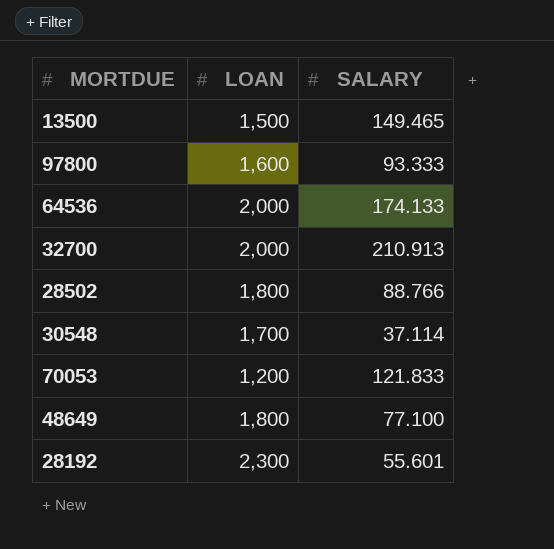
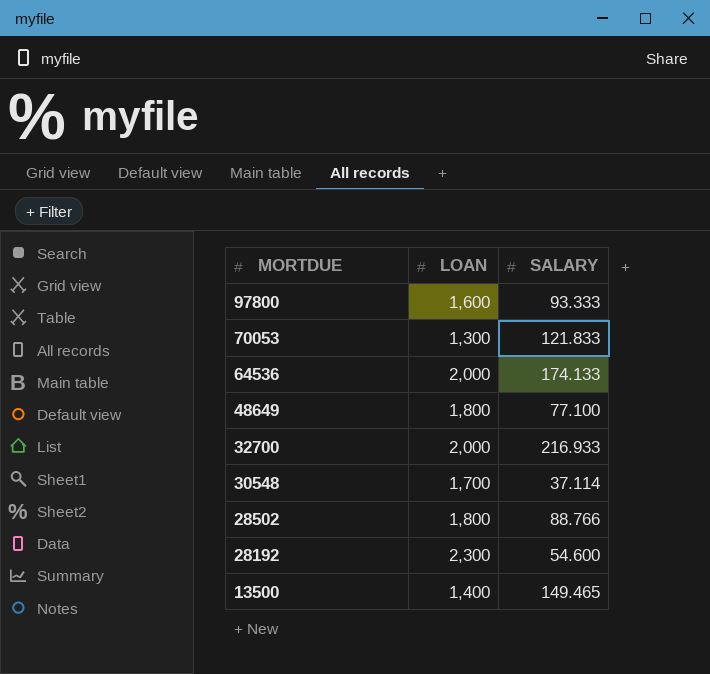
row order: none -> MORTDUE descending
70053 | LOAN: 1,200 -> 1,300
32700 | SALARY: 210.913 -> 216.933
28192 | SALARY: 55.601 -> 54.600
13500 | LOAN: 1,500 -> 1,400

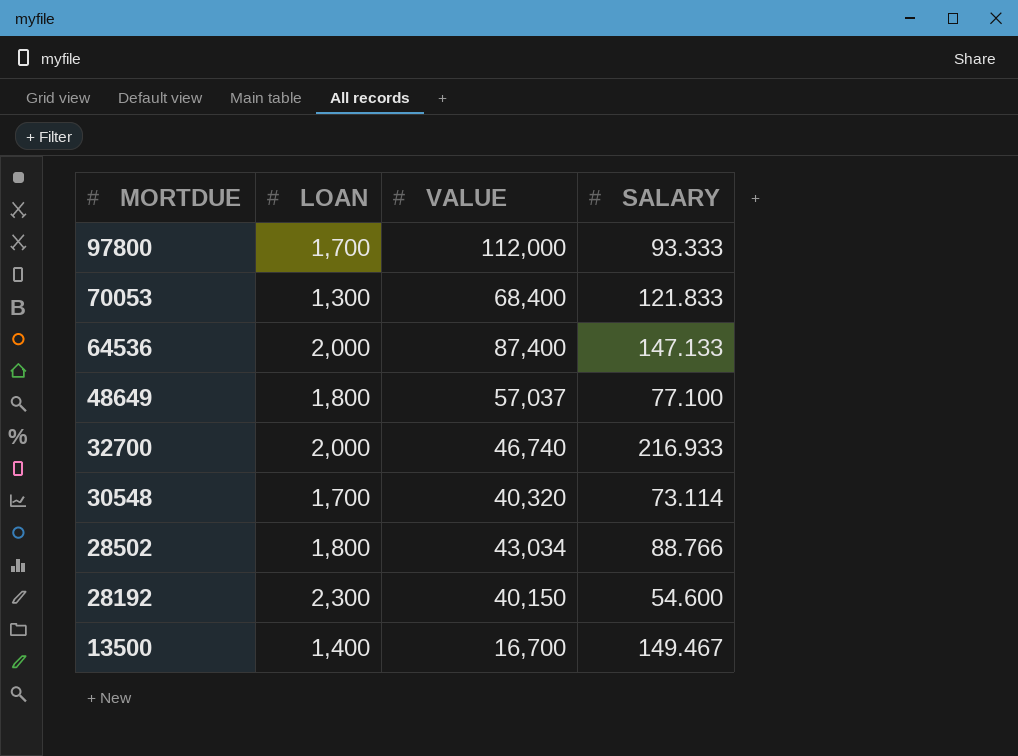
column VALUE | position: none -> 3
97800 | LOAN: 1,600 -> 1,700
64536 | SALARY: 174.133 -> 147.133
30548 | SALARY: 37.114 -> 73.114
13500 | SALARY: 149.465 -> 149.467

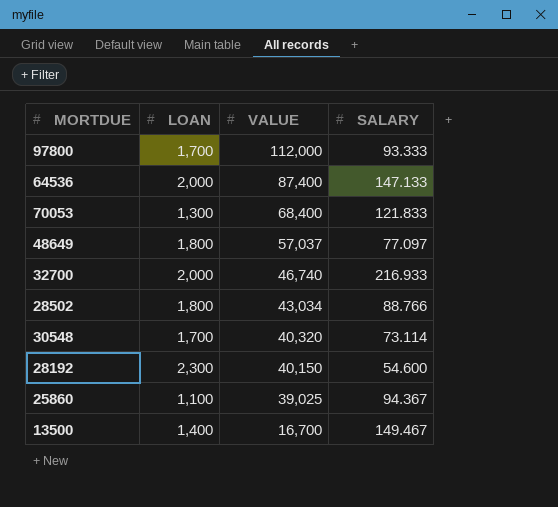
row order: MORTDUE descending -> VALUE descending
48649 | SALARY: 77.100 -> 77.097
row 25860: none -> 1,100 | 39,025 | 94.367

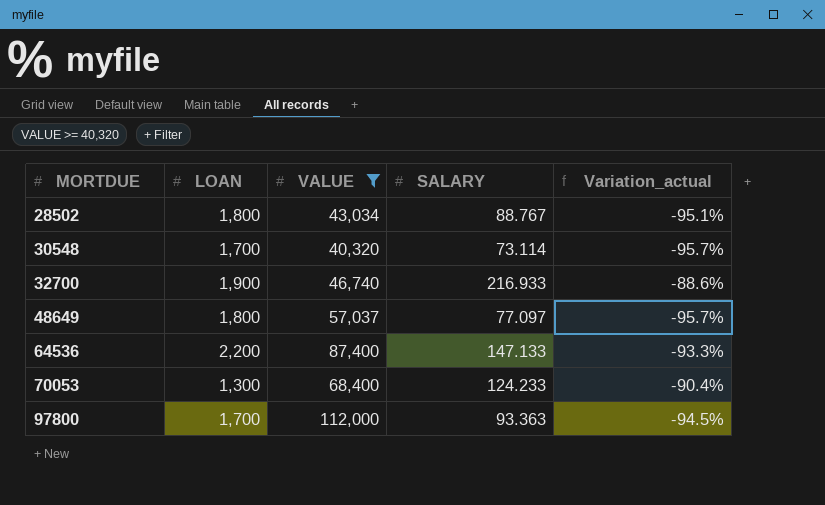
filter: none -> VALUE >= 40,320
row order: VALUE descending -> MORTDUE ascending
column Variation_actual | formula: none -> ([SALARY] - [LOAN]) / [LOAN]
28502 | SALARY: 88.766 -> 88.767
32700 | LOAN: 2,000 -> 1,900
64536 | LOAN: 2,000 -> 2,200
70053 | SALARY: 121.833 -> 124.233
97800 | SALARY: 93.333 -> 93.363

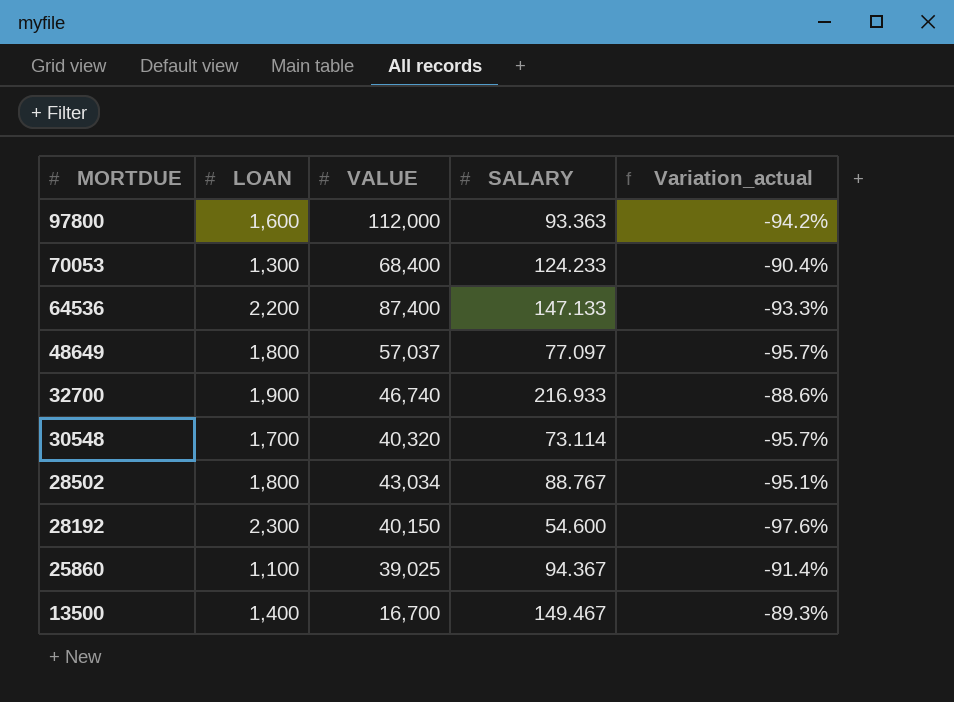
filter: VALUE >= 40,320 -> none
row order: MORTDUE ascending -> MORTDUE descending
97800 | LOAN: 1,700 -> 1,600
97800 | Variation_actual: -94.5% -> -94.2%

